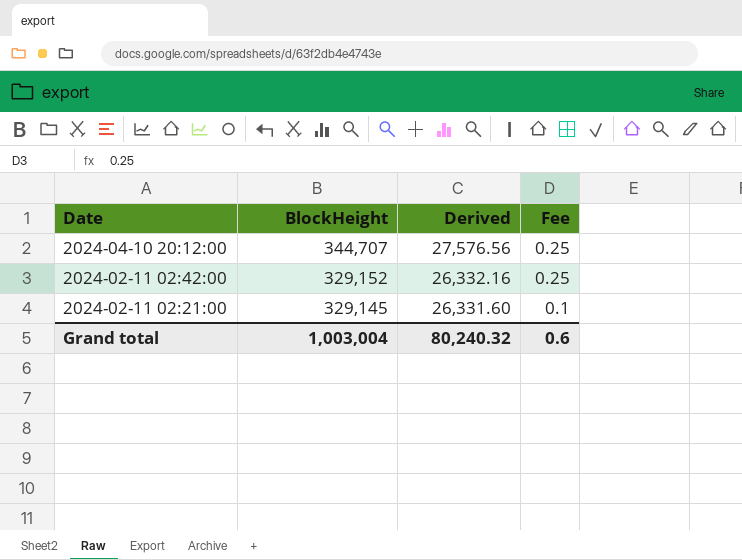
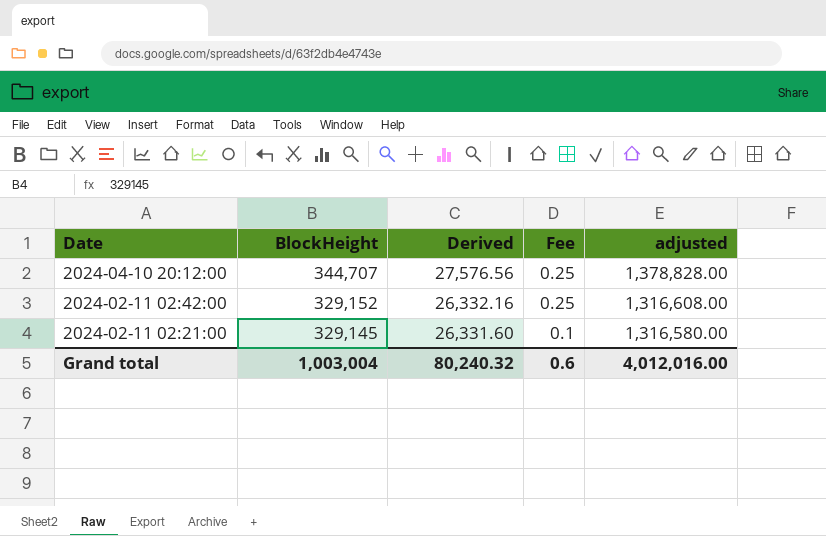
column adjusted | formula: none -> [BlockHeight] * 4

